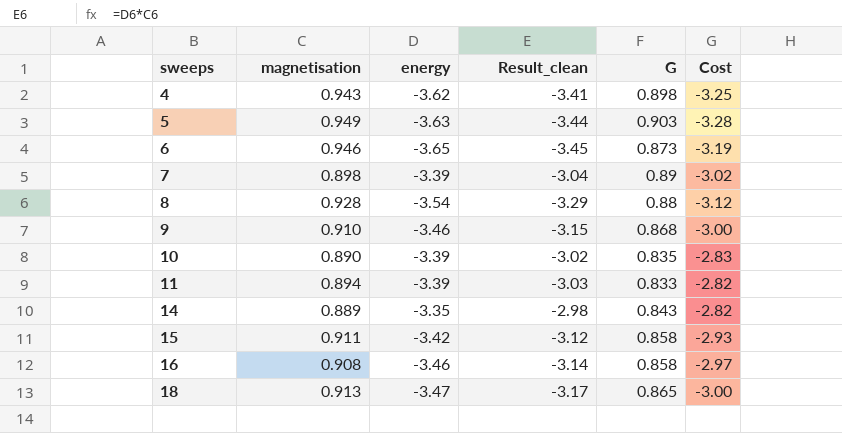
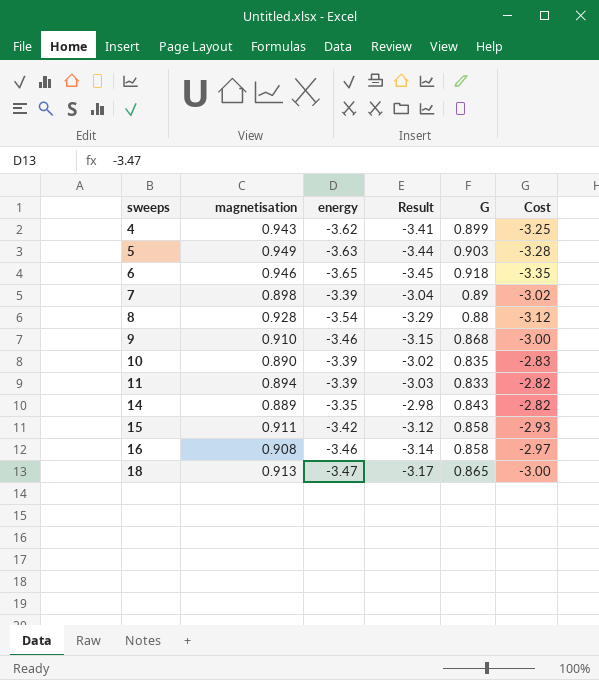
column name: Result_clean -> Result
4 | G: 0.898 -> 0.899
6 | G: 0.873 -> 0.918
6 | Cost: -3.19 -> -3.35

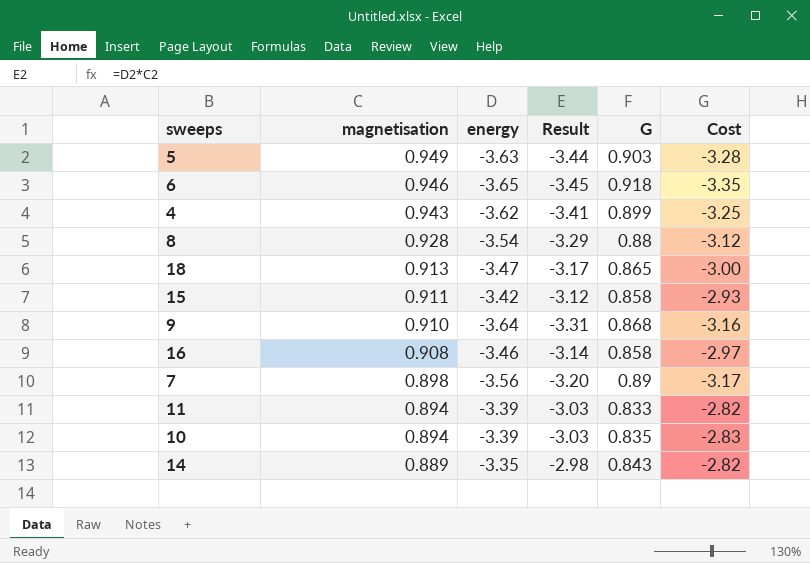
row order: sweeps ascending -> magnetisation descending
9 | energy: -3.46 -> -3.64
9 | Result: -3.15 -> -3.31
9 | Cost: -3.00 -> -3.16
7 | energy: -3.39 -> -3.56
7 | Result: -3.04 -> -3.20
7 | Cost: -3.02 -> -3.17
10 | magnetisation: 0.890 -> 0.894
10 | Result: -3.02 -> -3.03

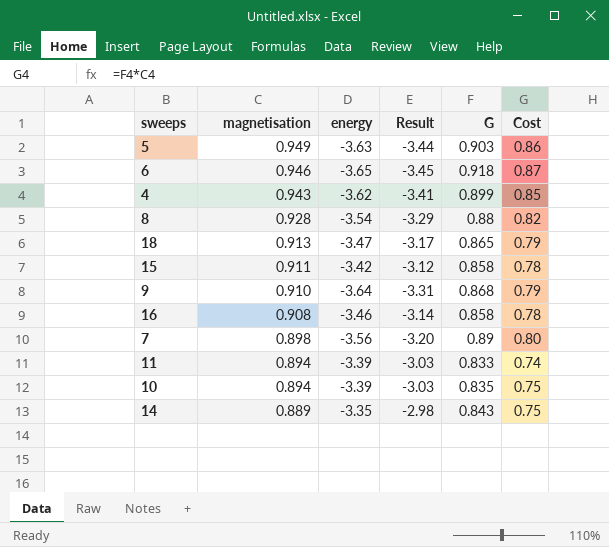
column Cost | formula: [energy] * [G] -> [magnetisation] * [G]

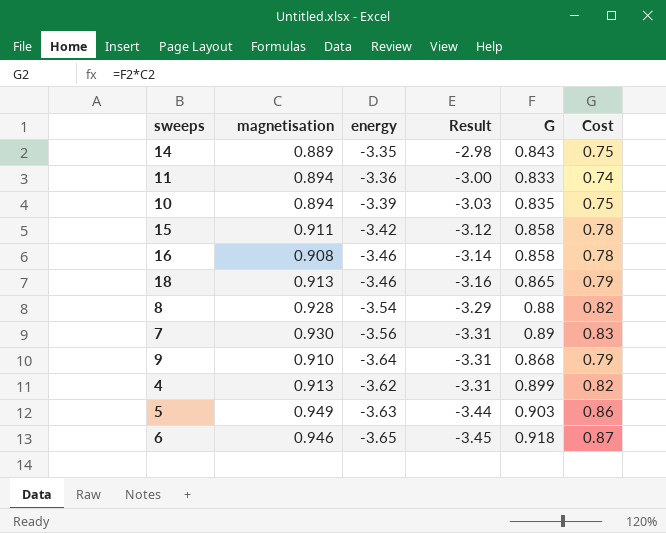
row order: magnetisation descending -> Result descending
11 | energy: -3.39 -> -3.36
11 | Result: -3.03 -> -3.00
18 | energy: -3.47 -> -3.46
18 | Result: -3.17 -> -3.16
7 | magnetisation: 0.898 -> 0.930
7 | Result: -3.20 -> -3.31
7 | Cost: 0.80 -> 0.83
4 | magnetisation: 0.943 -> 0.913
4 | Result: -3.41 -> -3.31
4 | Cost: 0.85 -> 0.82

